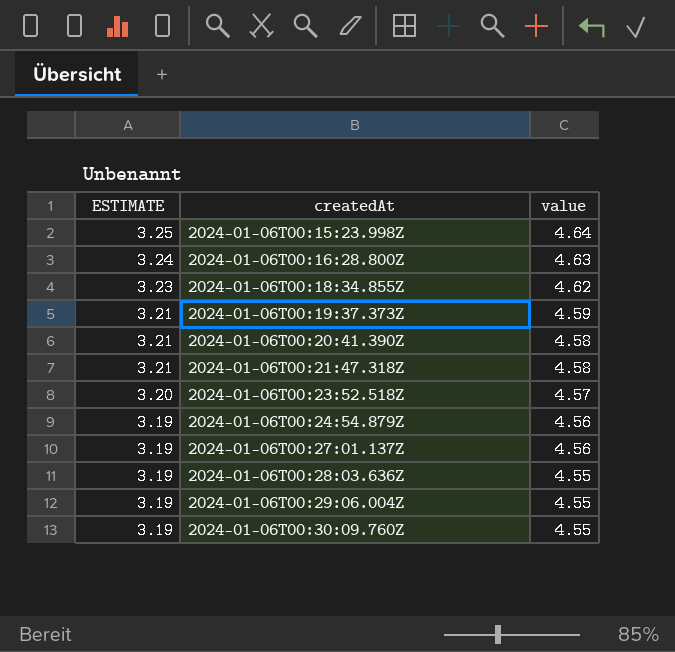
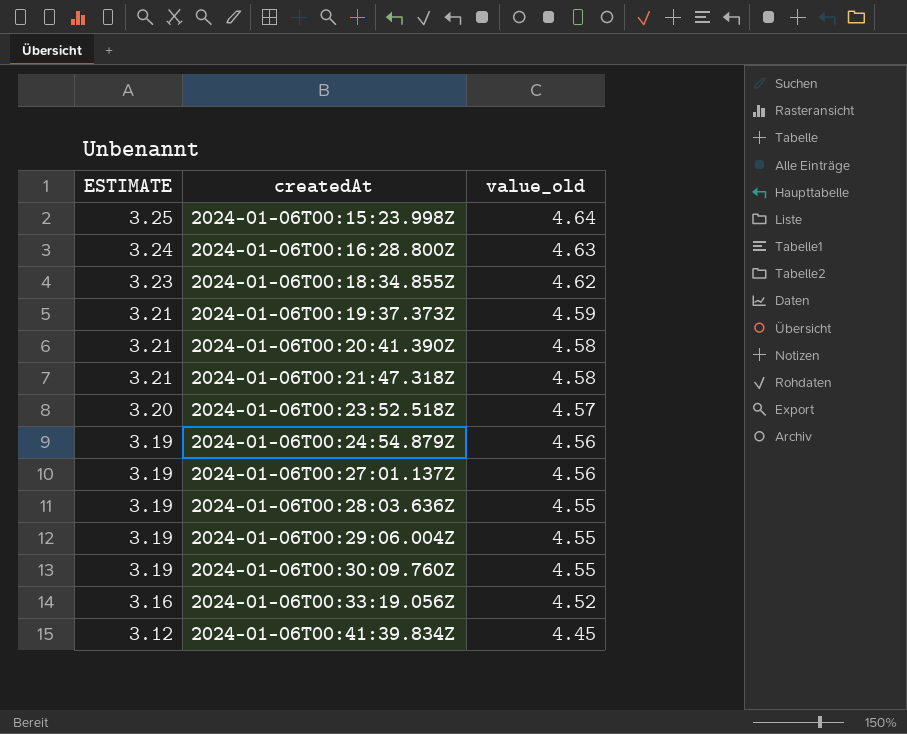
column name: value -> value_old
row 2024-01-06T00:33:19.056Z: none -> 3.16 | 4.52
row 2024-01-06T00:41:39.834Z: none -> 3.12 | 4.45

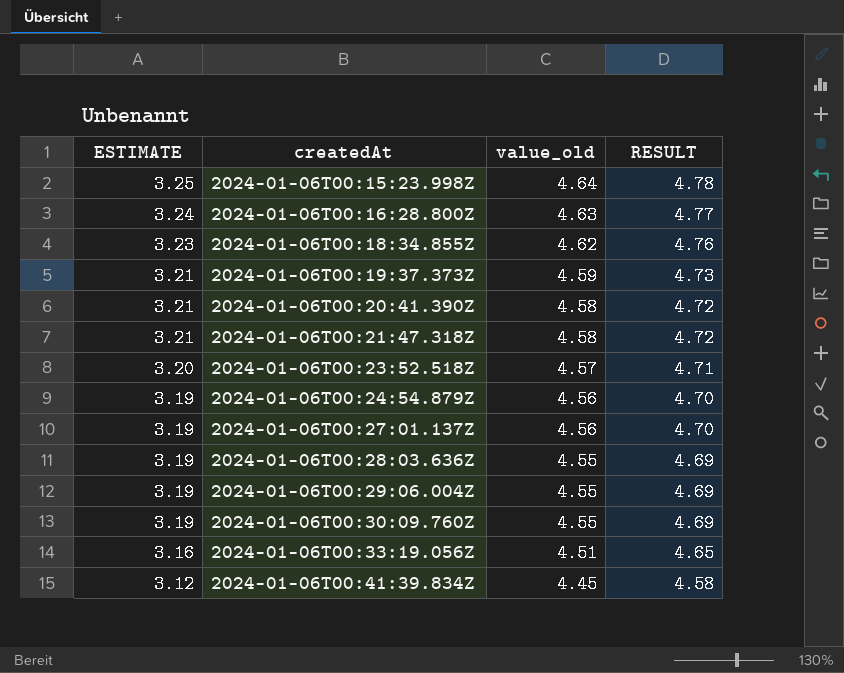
column RESULT | formula: none -> [value_old] * 1.03
2024-01-06T00:33:19.056Z | value_old: 4.52 -> 4.51

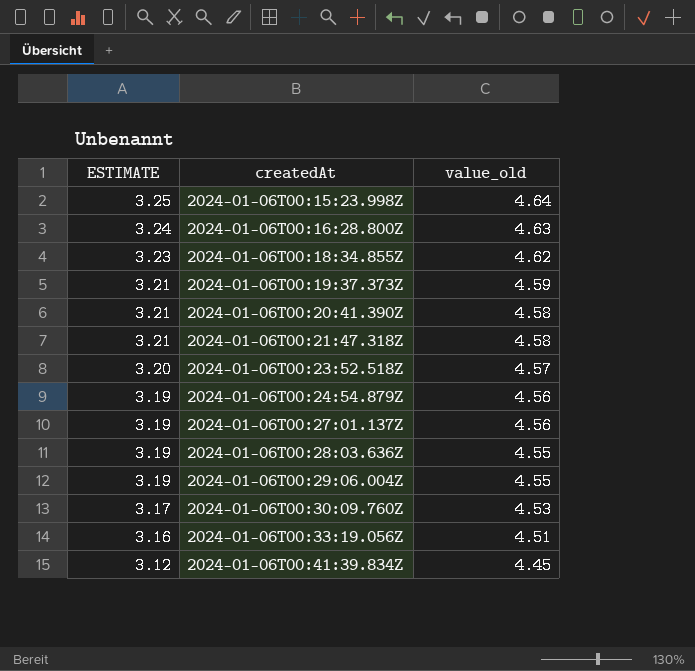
column RESULT | formula: [value_old] * 1.03 -> none
2024-01-06T00:30:09.760Z | ESTIMATE: 3.19 -> 3.17
2024-01-06T00:30:09.760Z | value_old: 4.55 -> 4.53

